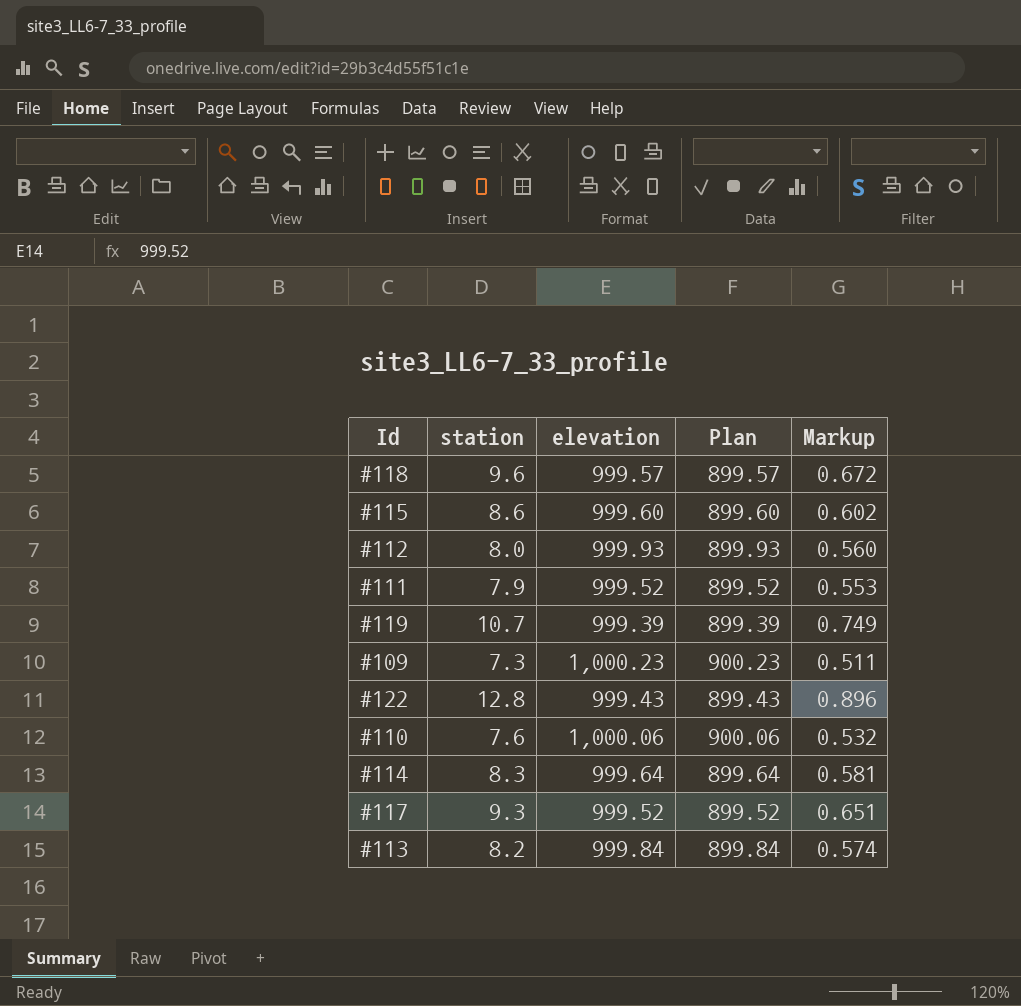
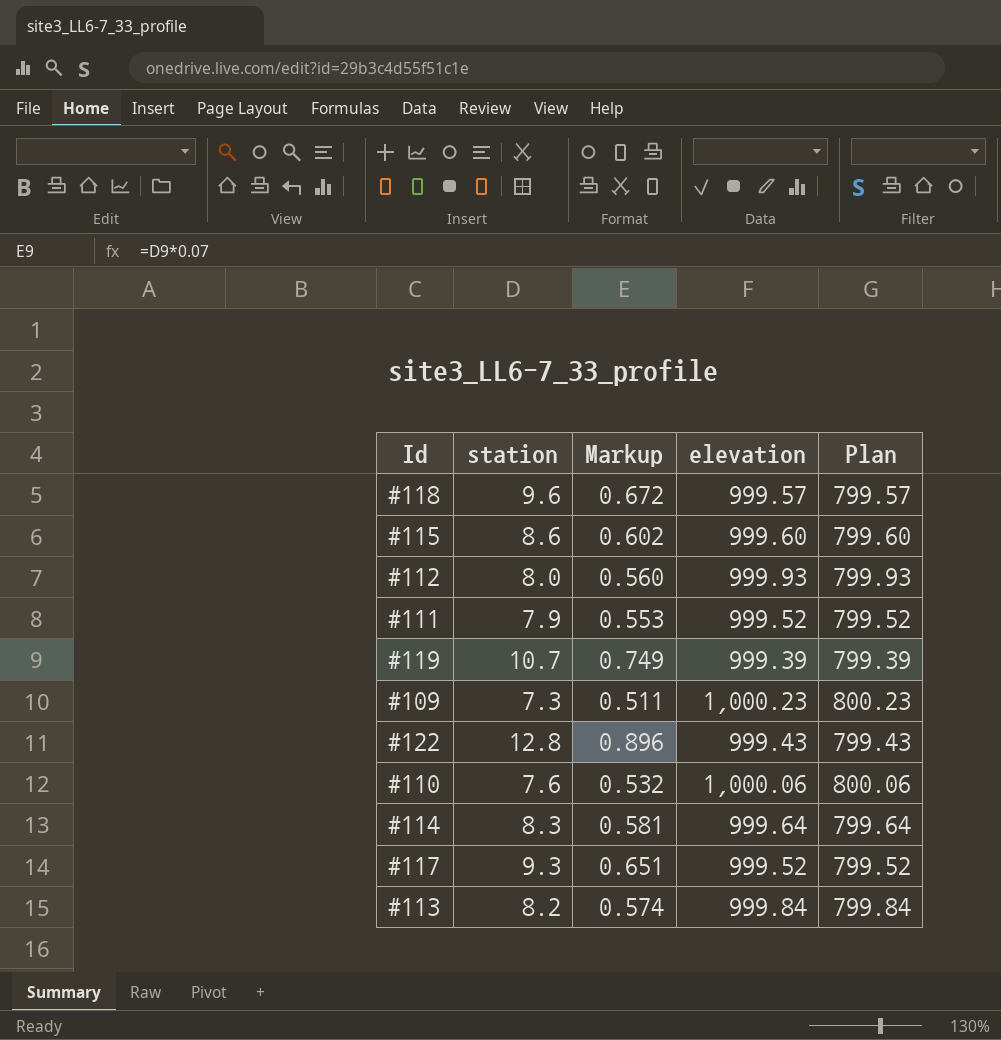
column Markup | position: 5 -> 3
column Plan | formula: [elevation] - 100 -> [elevation] - 200

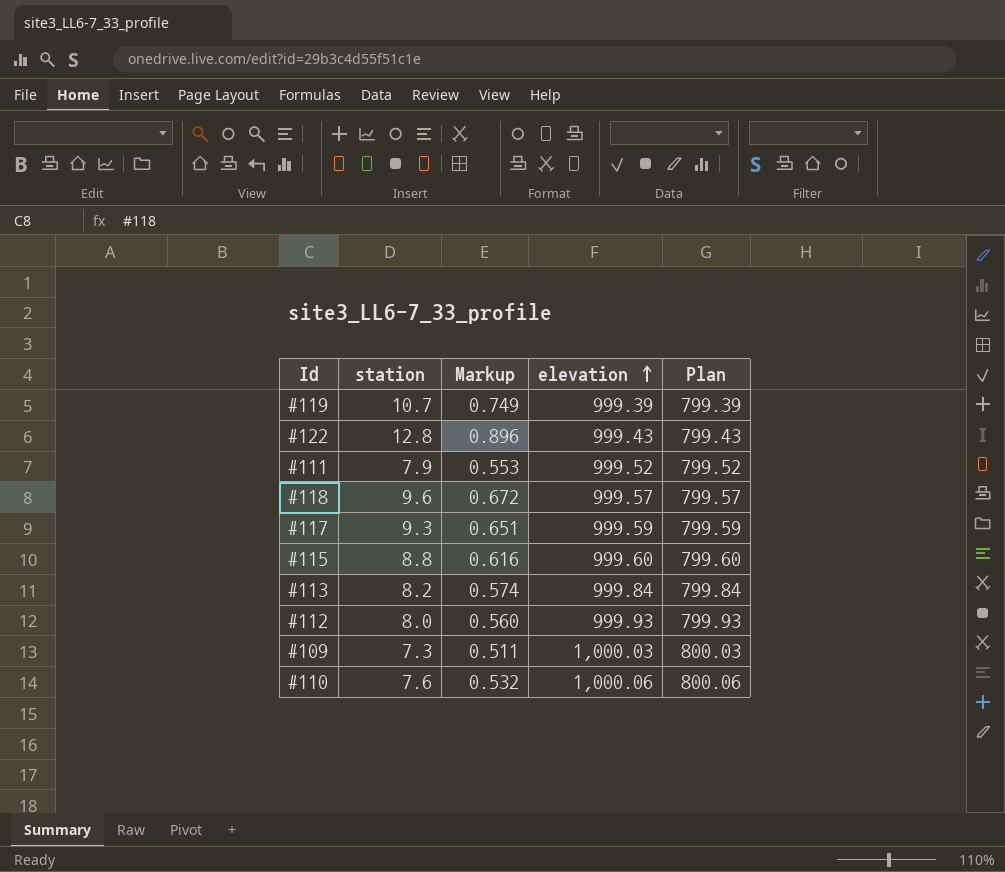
row order: none -> elevation ascending
row #114: 8.3 | 0.581 | 999.64 | 799.64 -> none
#117 | elevation: 999.52 -> 999.59
#117 | Plan: 799.52 -> 799.59
#115 | station: 8.6 -> 8.8
#115 | Markup: 0.602 -> 0.616
#109 | elevation: 1,000.23 -> 1,000.03
#109 | Plan: 800.23 -> 800.03

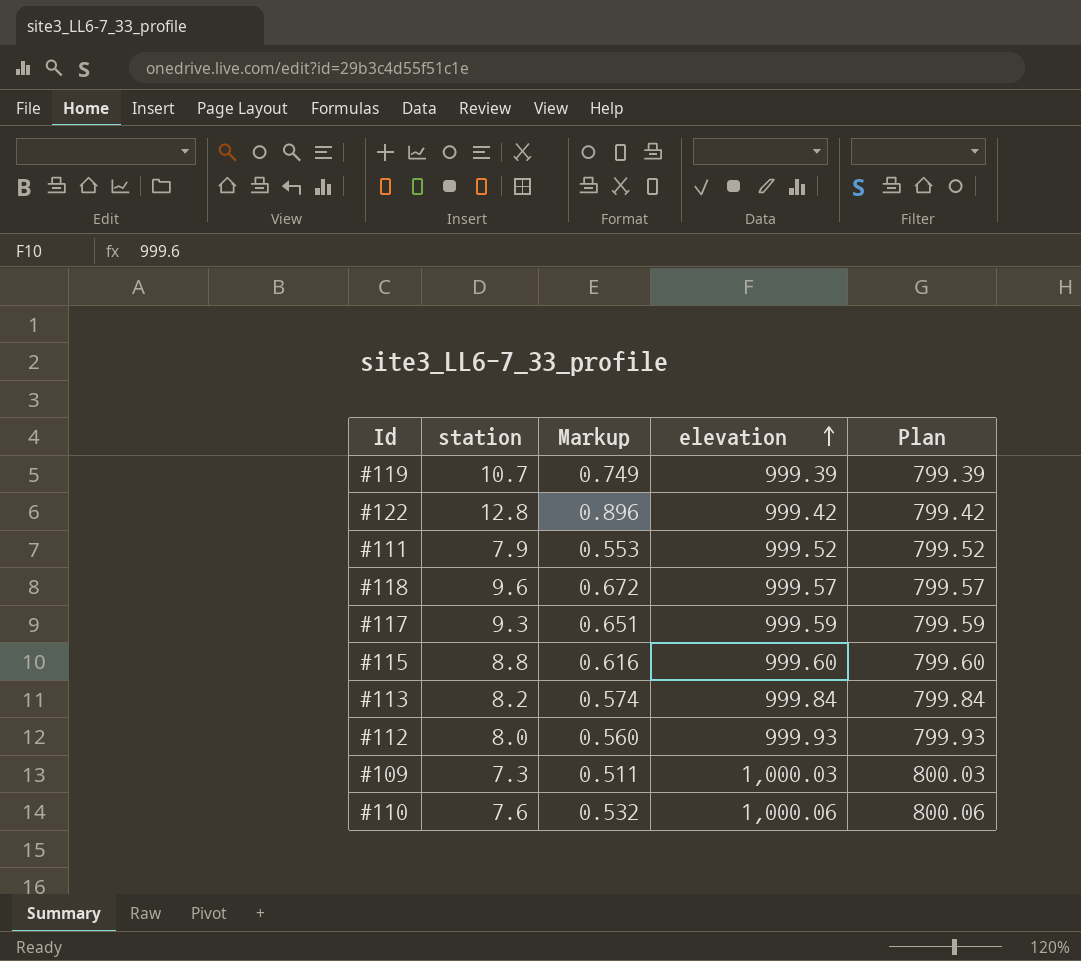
#122 | elevation: 999.43 -> 999.42
#122 | Plan: 799.43 -> 799.42

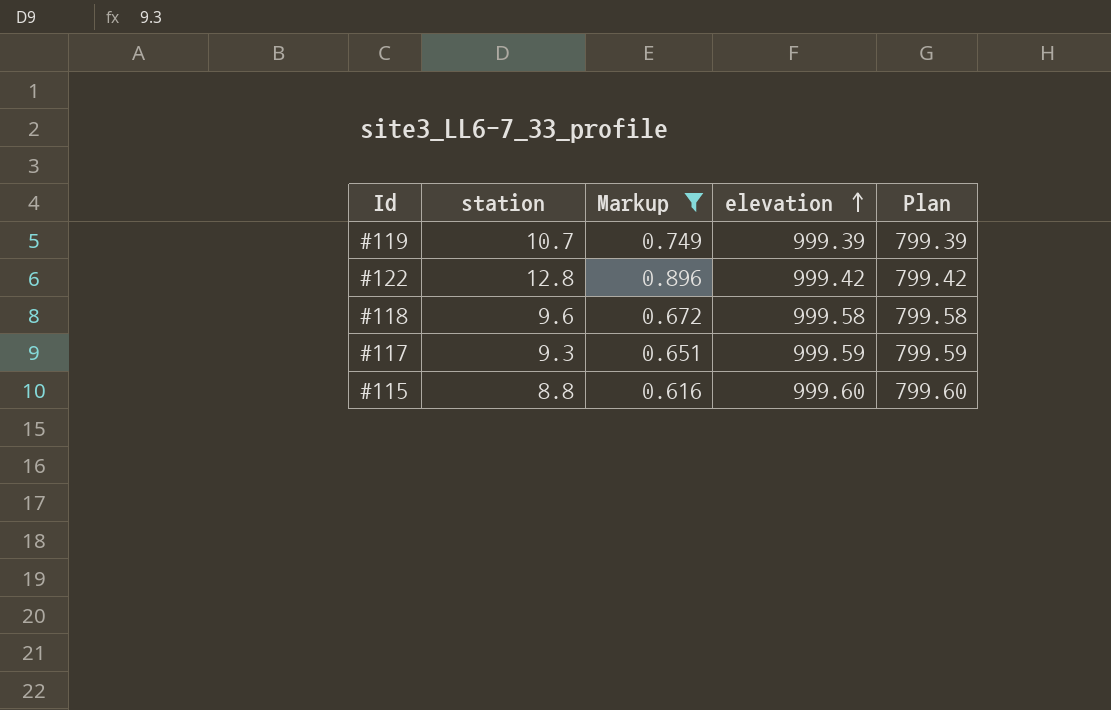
filter: none -> Markup >= 0.616
#118 | elevation: 999.57 -> 999.58
#118 | Plan: 799.57 -> 799.58

